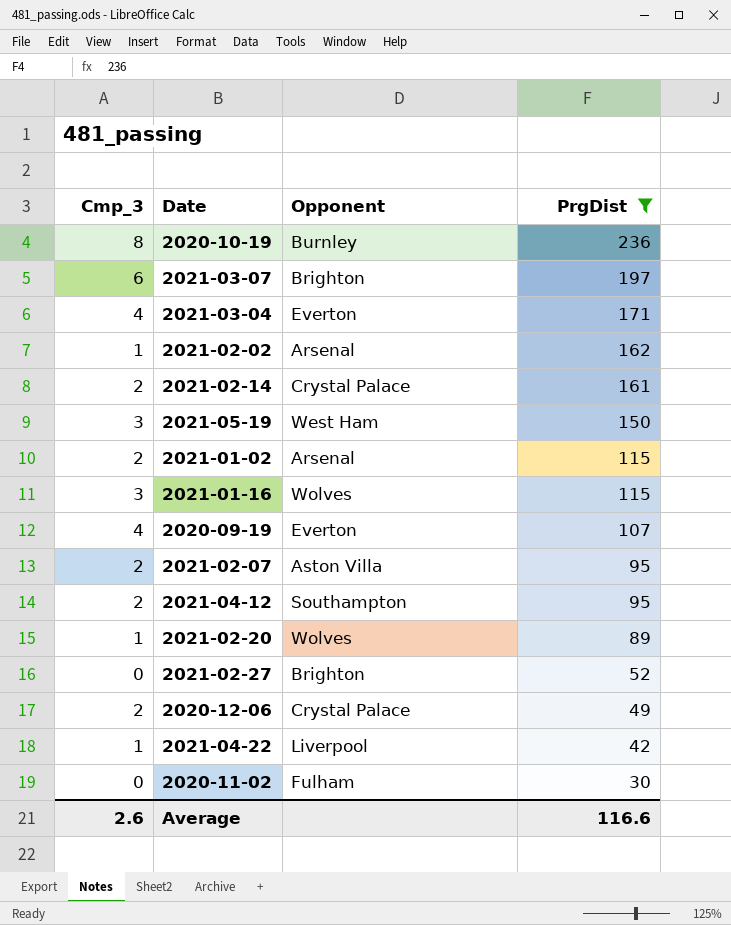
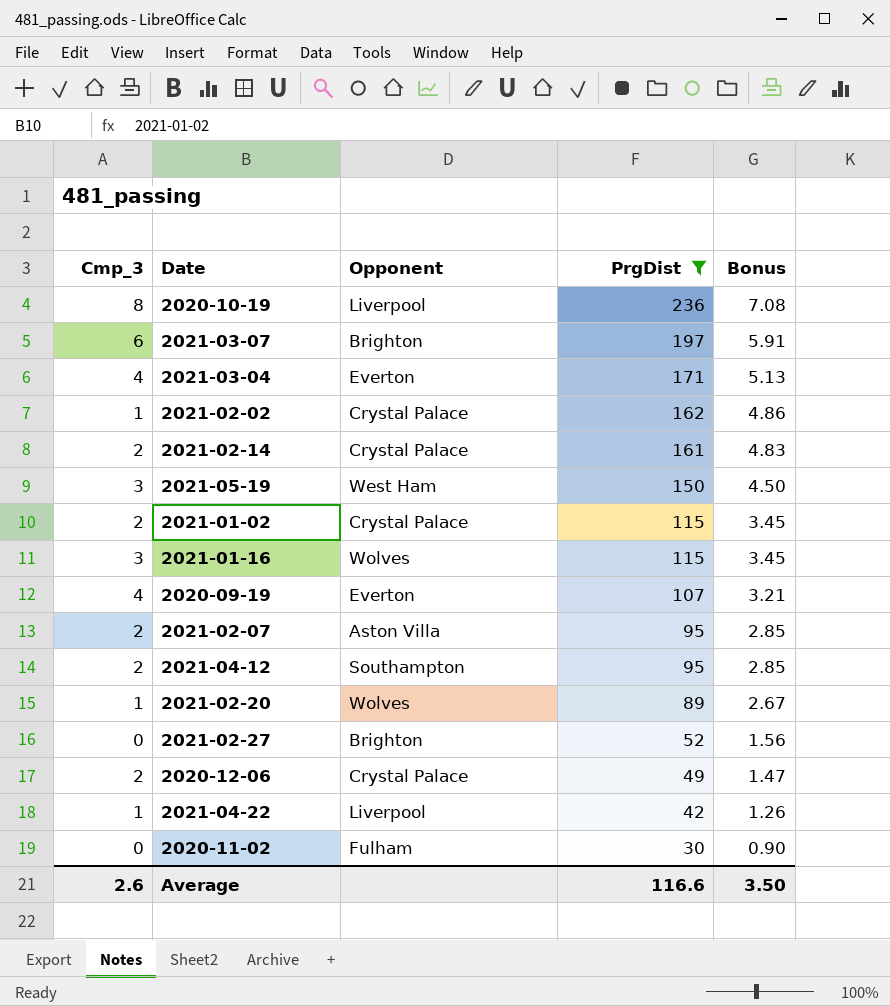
column Bonus | formula: none -> [PrgDist] * 0.03
2020-10-19 | Opponent: Burnley -> Liverpool
2021-02-02 | Opponent: Arsenal -> Crystal Palace
2021-01-02 | Opponent: Arsenal -> Crystal Palace

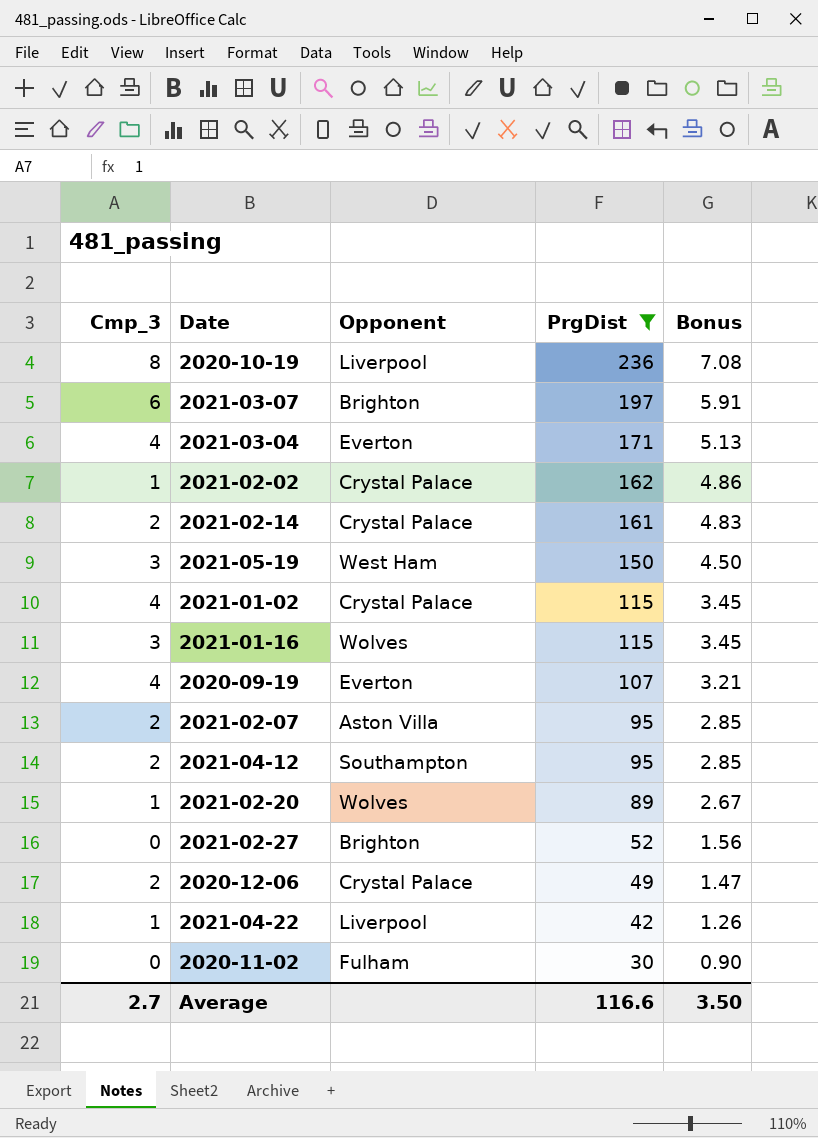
2021-01-02 | Cmp_3: 2 -> 4
Average | Cmp_3: 2.6 -> 2.7

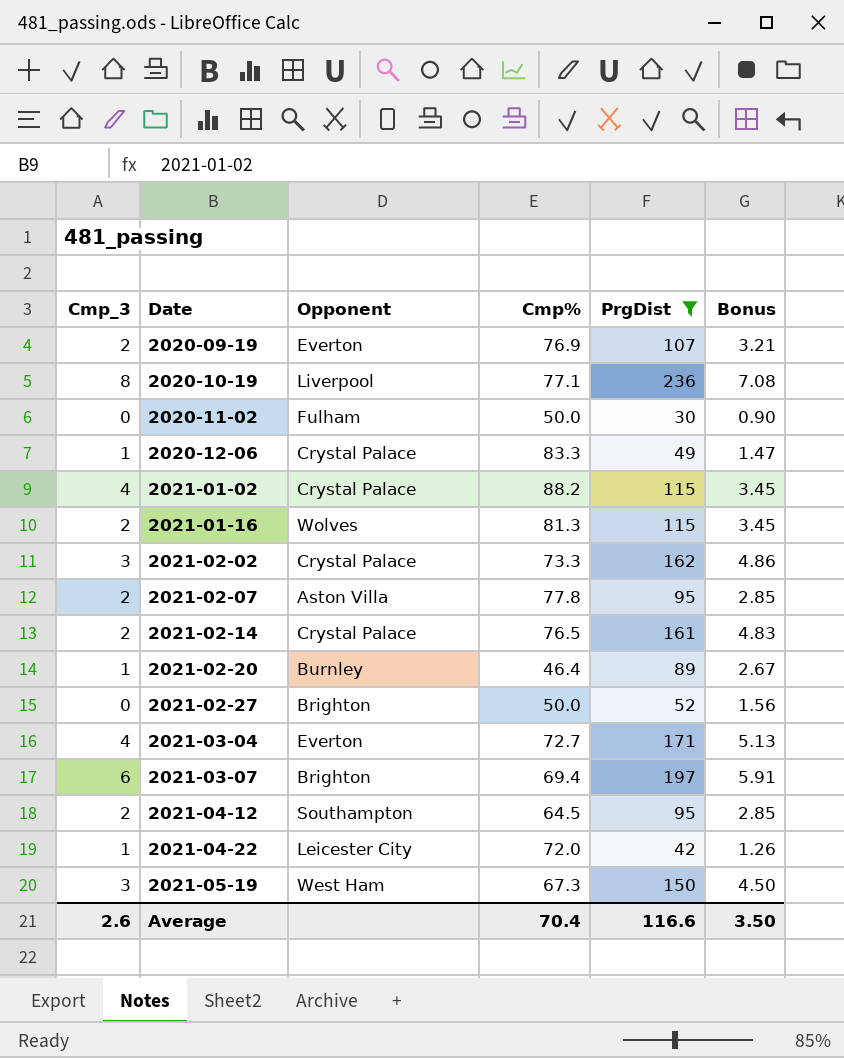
row order: PrgDist descending -> Date ascending
column Cmp% | position: none -> 4
2020-09-19 | Cmp_3: 4 -> 2
2020-12-06 | Cmp_3: 2 -> 1
2021-01-16 | Cmp_3: 3 -> 2
2021-02-02 | Cmp_3: 1 -> 3
2021-02-20 | Opponent: Wolves -> Burnley
2021-04-22 | Opponent: Liverpool -> Leicester City
Average | Cmp_3: 2.7 -> 2.6

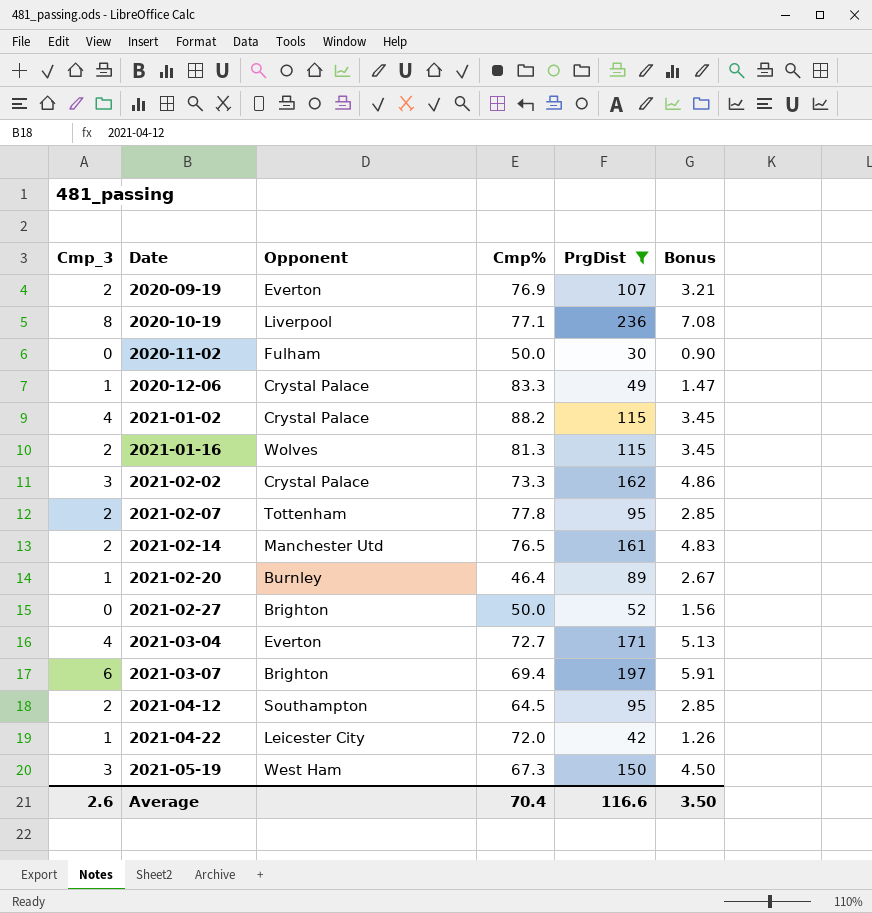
2021-02-07 | Opponent: Aston Villa -> Tottenham
2021-02-14 | Opponent: Crystal Palace -> Manchester Utd

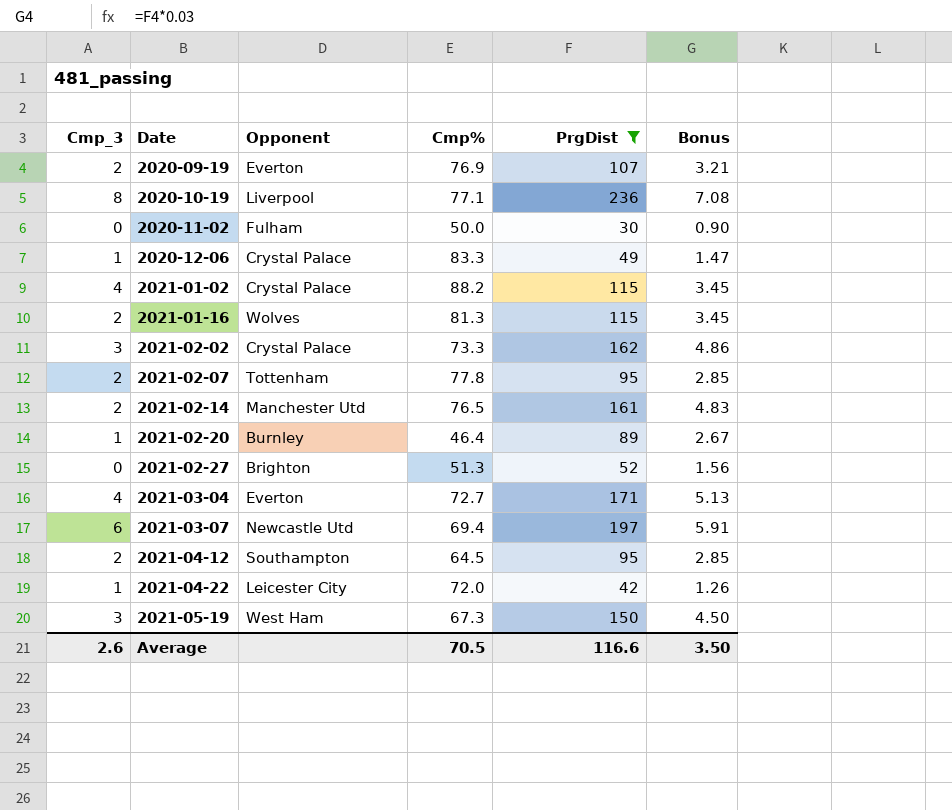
2021-02-27 | Cmp%: 50.0 -> 51.3
2021-03-07 | Opponent: Brighton -> Newcastle Utd
Average | Cmp%: 70.4 -> 70.5

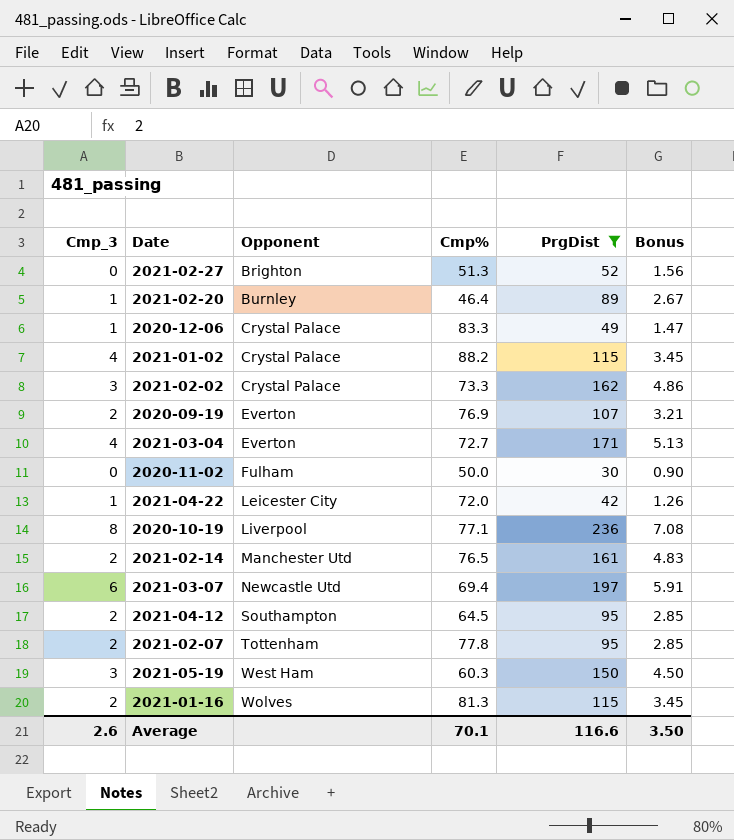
row order: Date ascending -> Opponent ascending
2021-05-19 | Cmp%: 67.3 -> 60.3
Average | Cmp%: 70.5 -> 70.1

